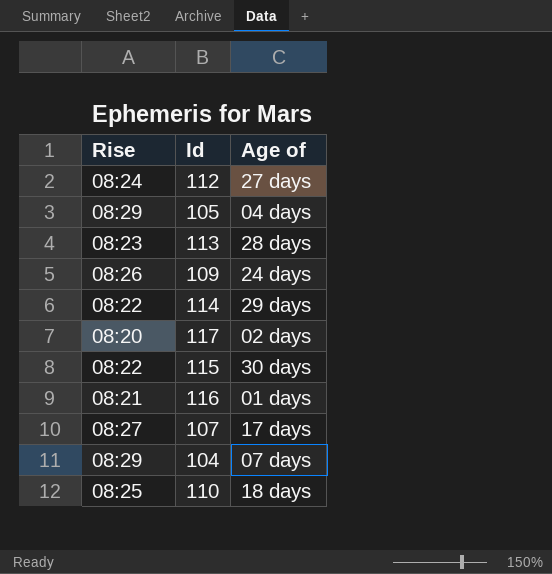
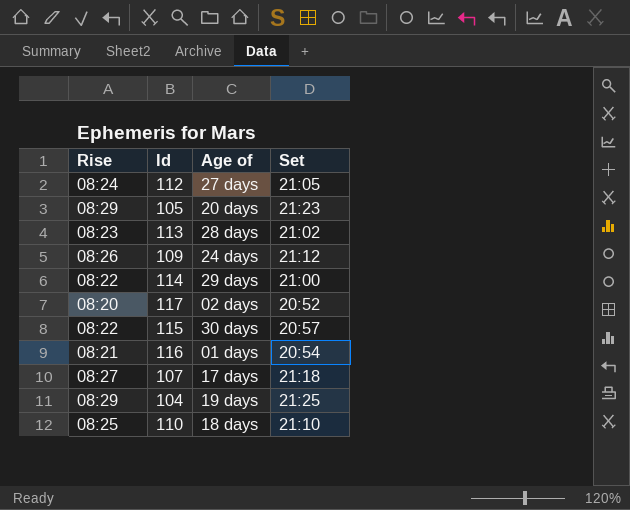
column Set | position: none -> 4
105 | Age of: 04 days -> 20 days
104 | Age of: 07 days -> 19 days

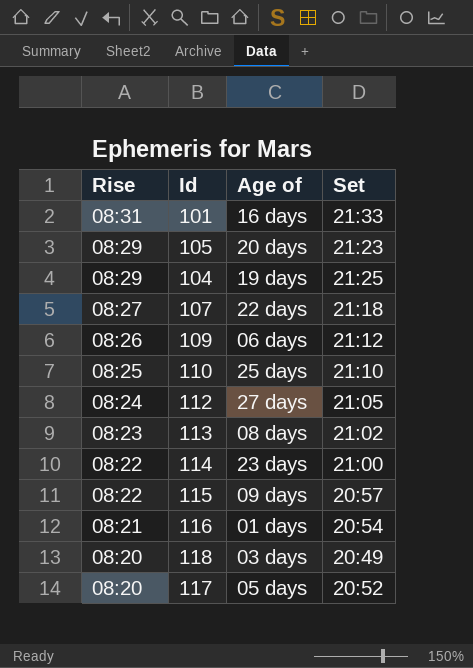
row order: none -> Rise descending
row 101: none -> 08:31 | 16 days | 21:33
107 | Age of: 17 days -> 22 days
109 | Age of: 24 days -> 06 days
110 | Age of: 18 days -> 25 days
113 | Age of: 28 days -> 08 days
114 | Age of: 29 days -> 23 days
115 | Age of: 30 days -> 09 days
row 118: none -> 08:20 | 03 days | 20:49
117 | Age of: 02 days -> 05 days

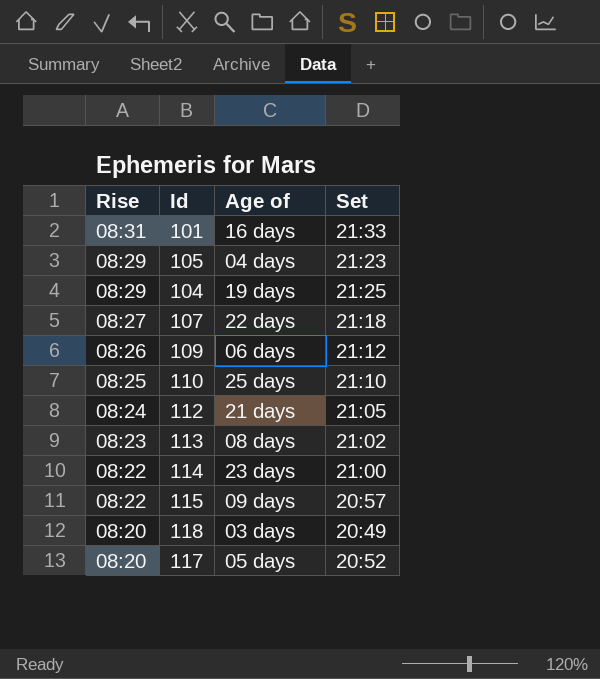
row 116: 08:21 | 01 days | 20:54 -> none
105 | Age of: 20 days -> 04 days
112 | Age of: 27 days -> 21 days

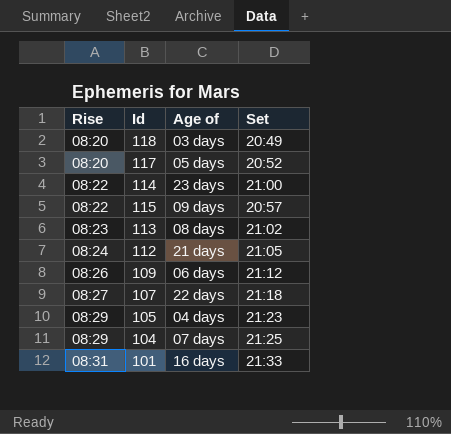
row order: Rise descending -> Rise ascending
row 110: 08:25 | 25 days | 21:10 -> none
104 | Age of: 19 days -> 07 days

